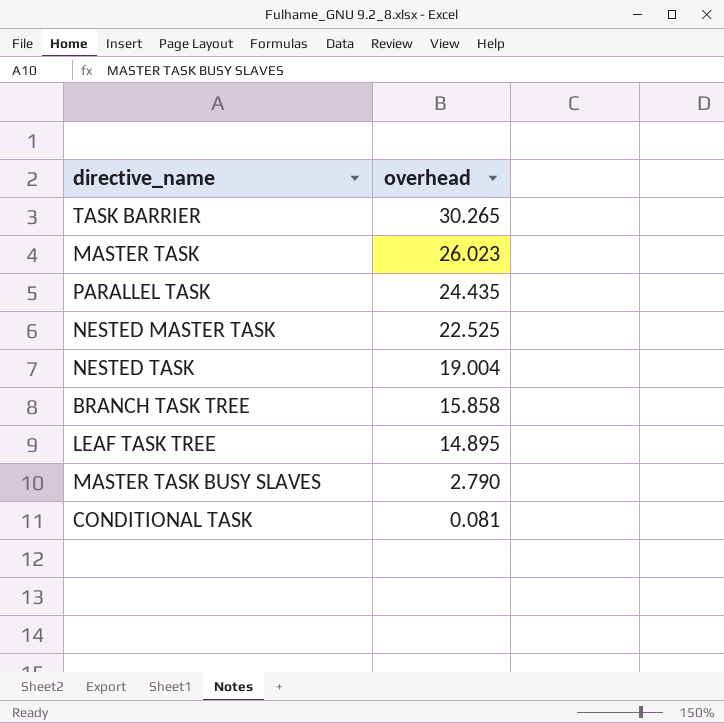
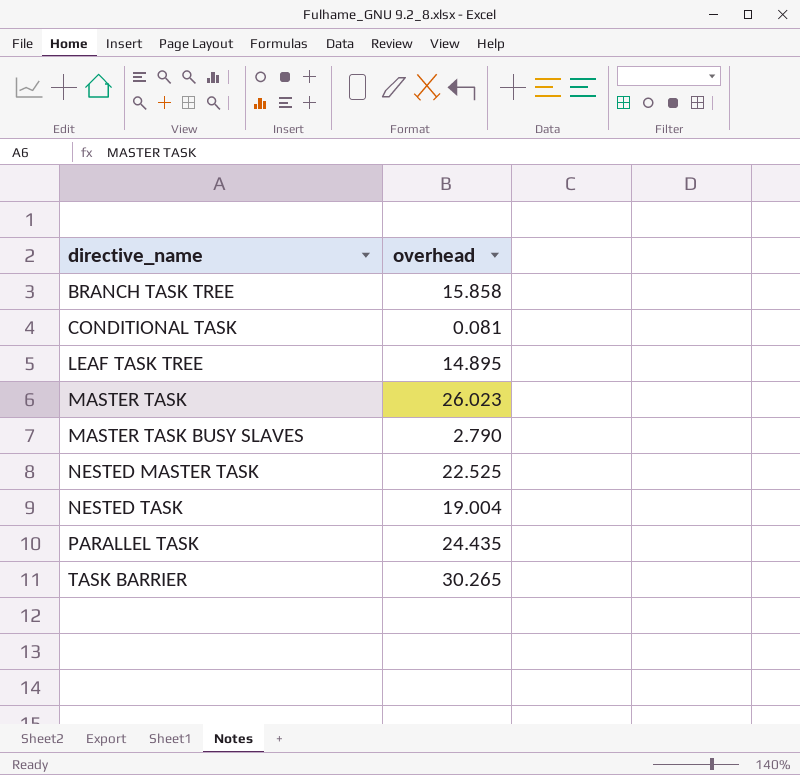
row order: overhead descending -> directive_name ascending

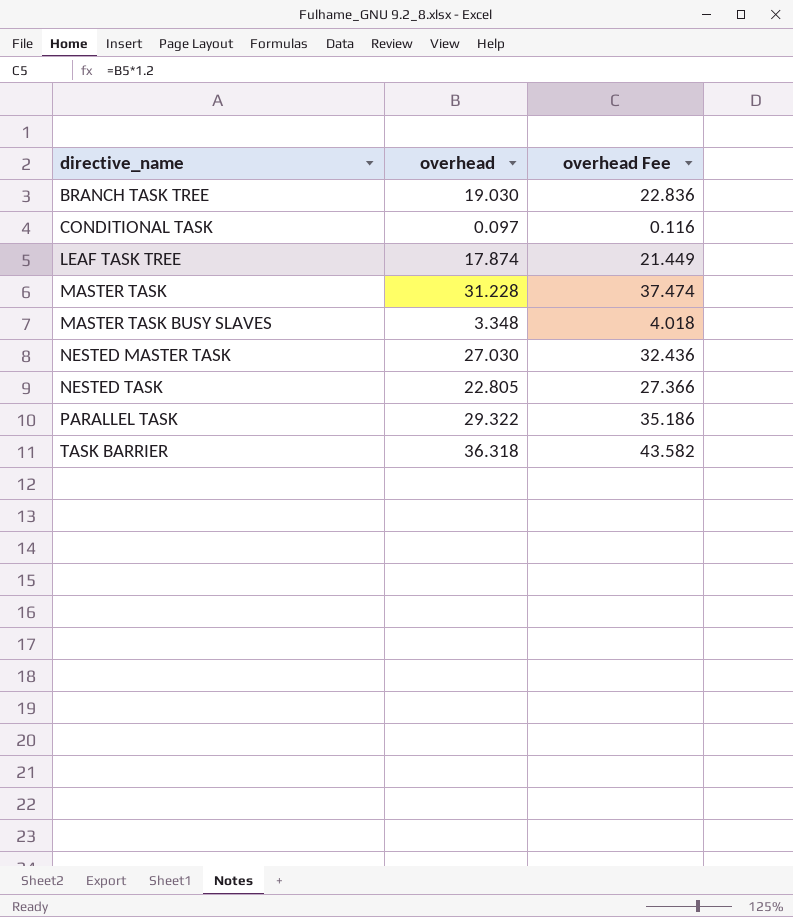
column overhead Fee | formula: none -> [overhead] * 1.2
BRANCH TASK TREE | overhead: 15.858 -> 19.030
CONDITIONAL TASK | overhead: 0.081 -> 0.097
LEAF TASK TREE | overhead: 14.895 -> 17.874
MASTER TASK | overhead: 26.023 -> 31.228
MASTER TASK BUSY SLAVES | overhead: 2.790 -> 3.348
NESTED MASTER TASK | overhead: 22.525 -> 27.030
NESTED TASK | overhead: 19.004 -> 22.805
PARALLEL TASK | overhead: 24.435 -> 29.322
TASK BARRIER | overhead: 30.265 -> 36.318

